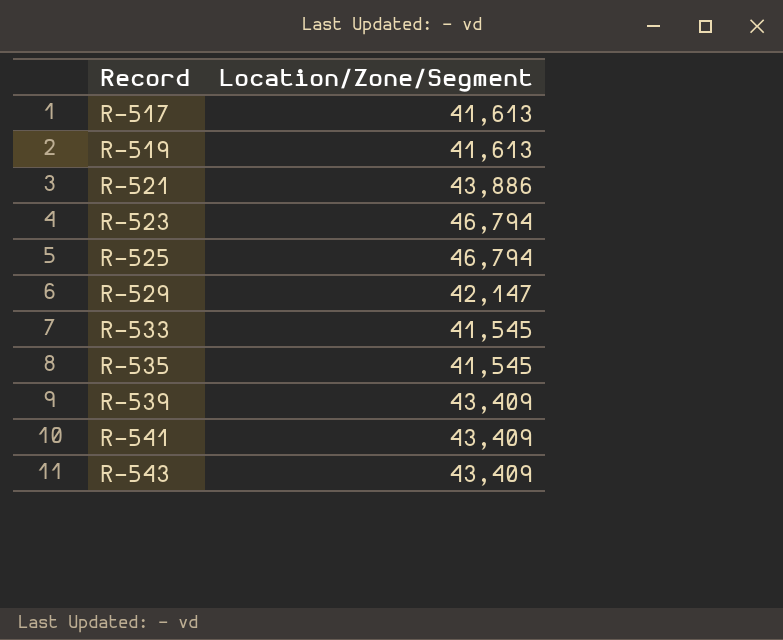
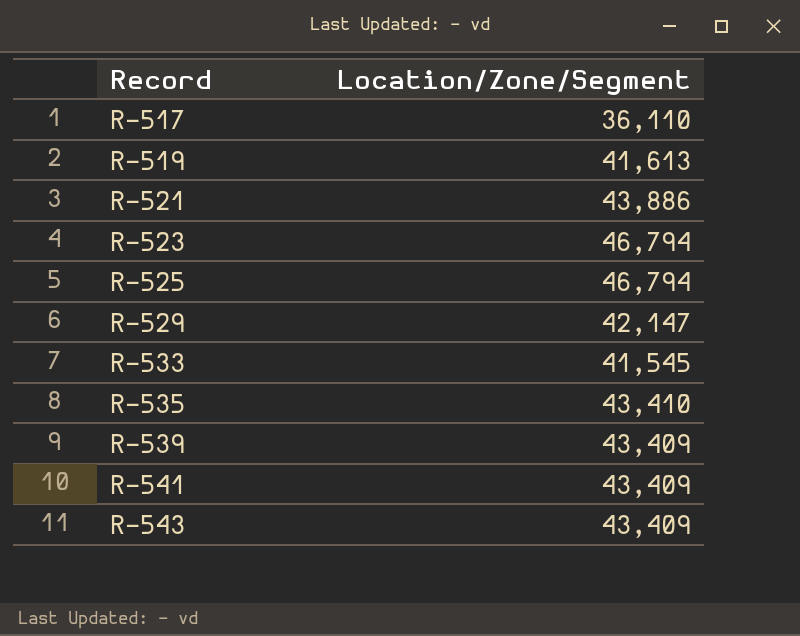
R-517 | Location/Zone/Segment: 41,613 -> 36,110
R-535 | Location/Zone/Segment: 41,545 -> 43,410

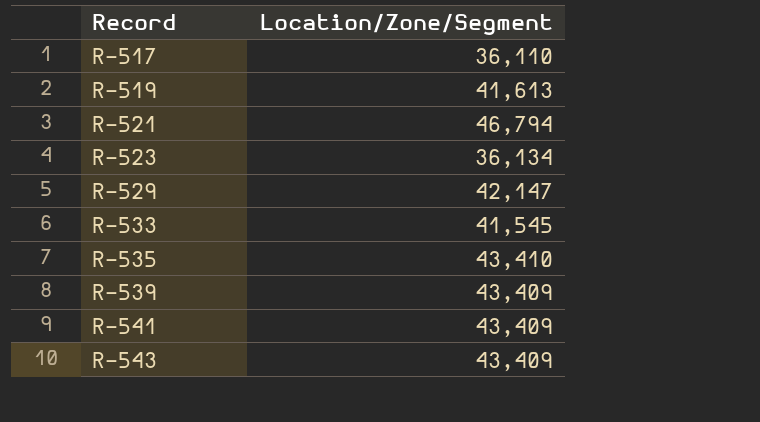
row R-525: 46,794 -> none
R-521 | Location/Zone/Segment: 43,886 -> 46,794
R-523 | Location/Zone/Segment: 46,794 -> 36,134

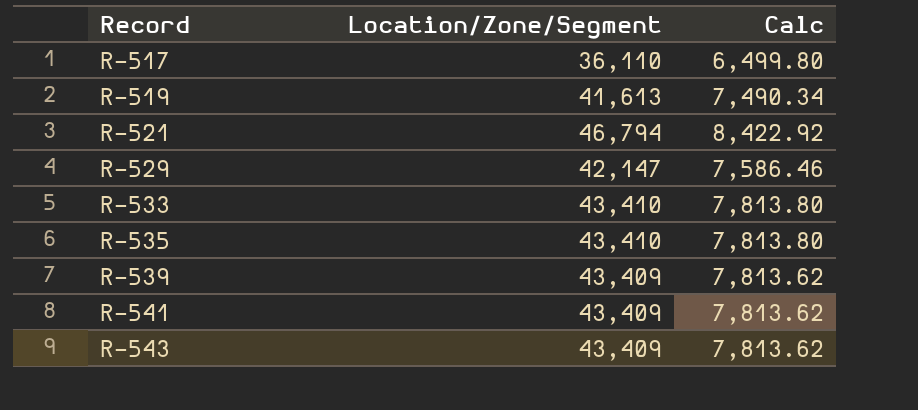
column Calc | formula: none -> [Location/Zone/Segment] * 0.18
row R-523: 36,134 -> none
R-533 | Location/Zone/Segment: 41,545 -> 43,410

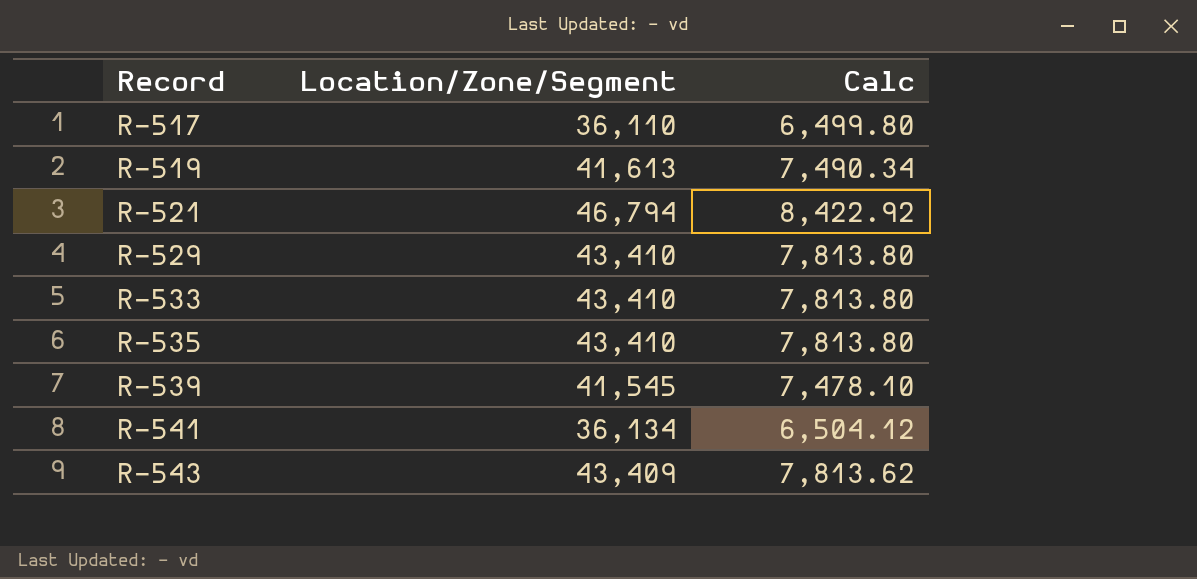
R-529 | Location/Zone/Segment: 42,147 -> 43,410
R-529 | Calc: 7,586.46 -> 7,813.80
R-539 | Location/Zone/Segment: 43,409 -> 41,545
R-539 | Calc: 7,813.62 -> 7,478.10
R-541 | Location/Zone/Segment: 43,409 -> 36,134
R-541 | Calc: 7,813.62 -> 6,504.12

